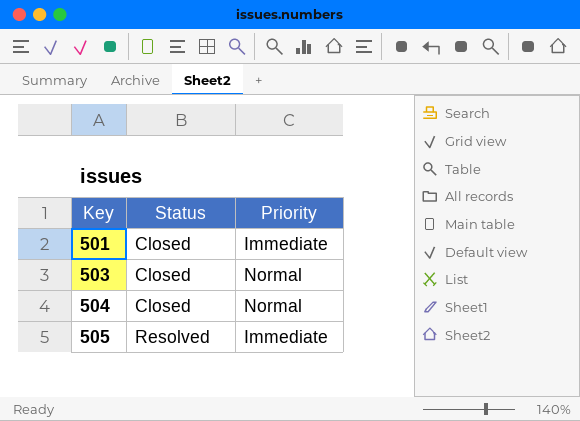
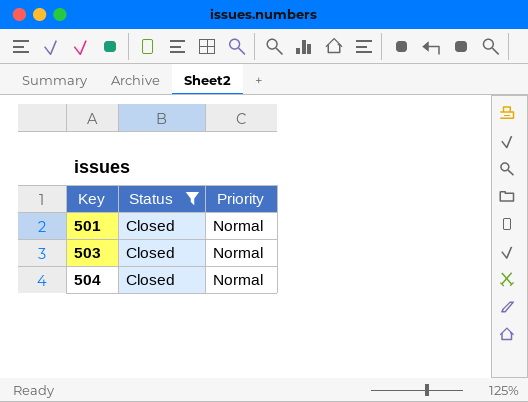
filter: none -> Status = Closed
501 | Priority: Immediate -> Normal

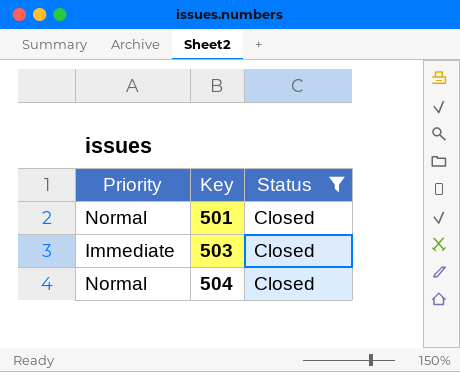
column Priority | position: 3 -> 1
503 | Priority: Normal -> Immediate

